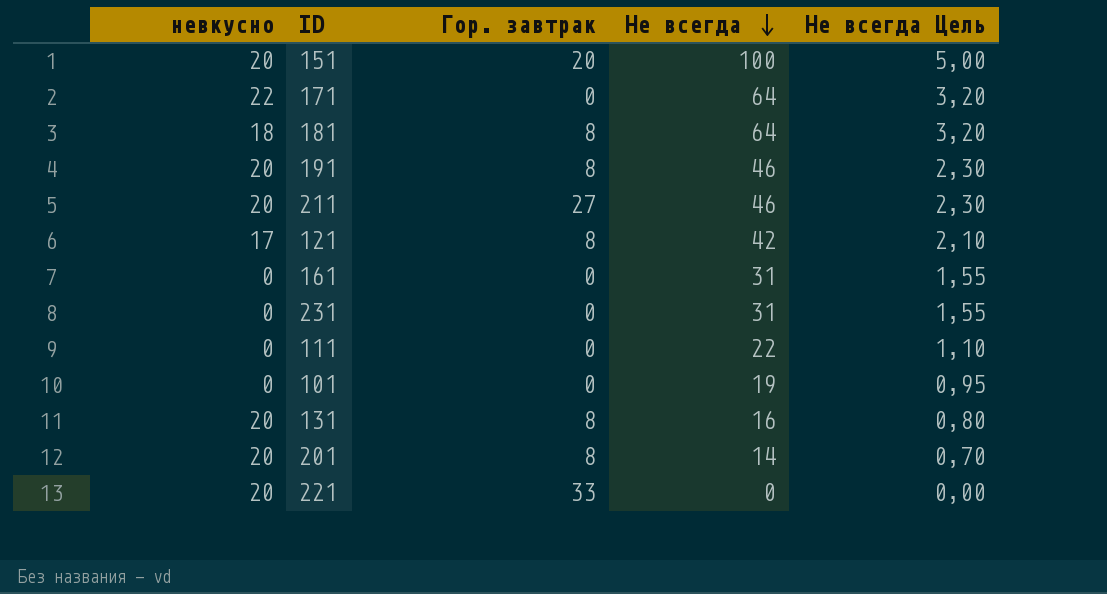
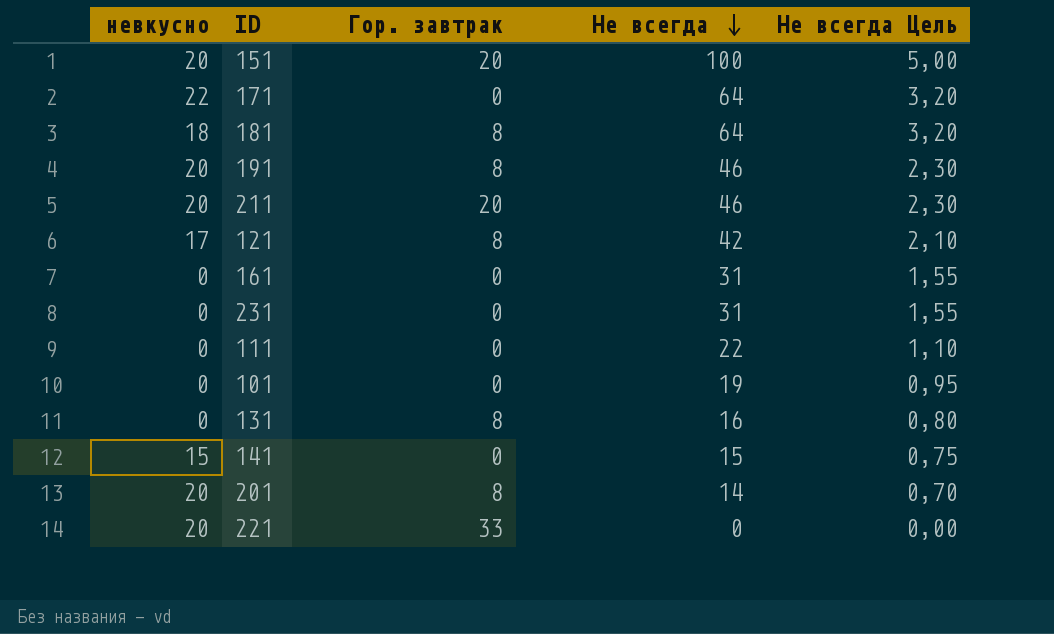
211 | Гор. завтрак: 27 -> 20
131 | невкусно: 20 -> 0
row 141: none -> 15 | 0 | 15 | 0,75

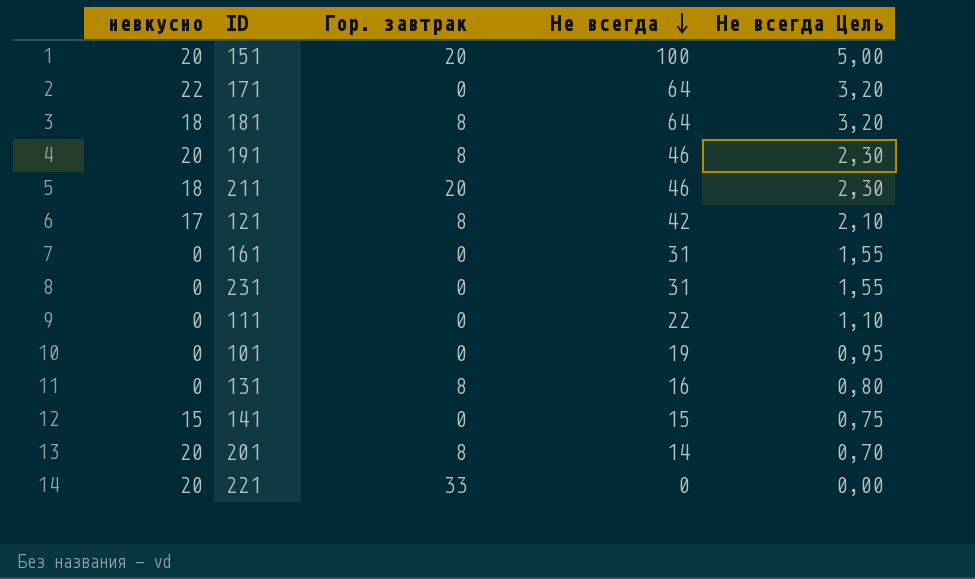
211 | невкусно: 20 -> 18

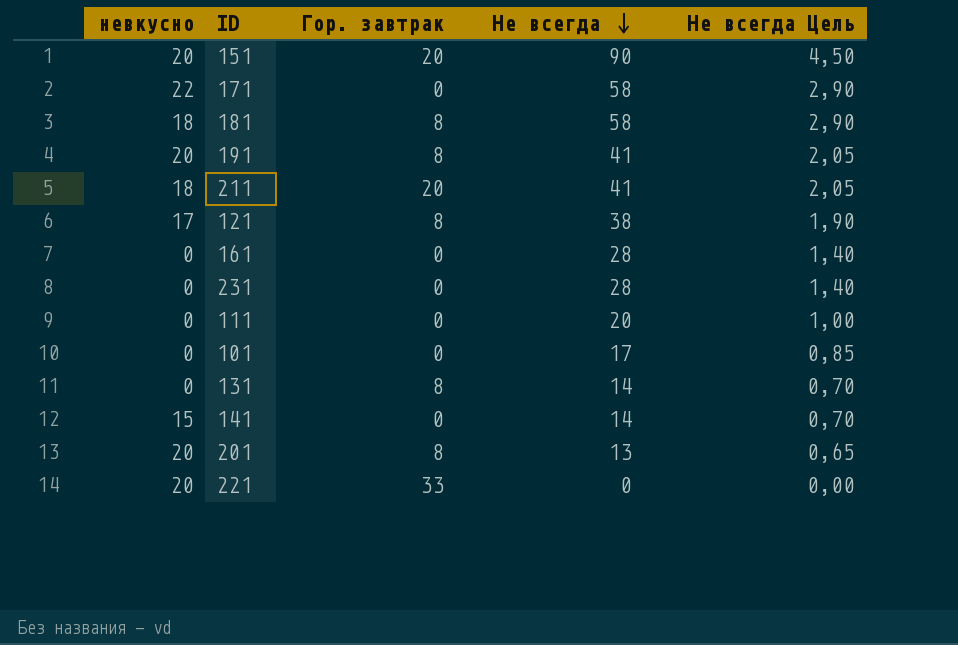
151 | Не всегда: 100 -> 90
151 | Не всегда Цель: 5,00 -> 4,50
171 | Не всегда: 64 -> 58
171 | Не всегда Цель: 3,20 -> 2,90
181 | Не всегда: 64 -> 58
181 | Не всегда Цель: 3,20 -> 2,90
191 | Не всегда: 46 -> 41
191 | Не всегда Цель: 2,30 -> 2,05
211 | Не всегда: 46 -> 41
211 | Не всегда Цель: 2,30 -> 2,05
121 | Не всегда: 42 -> 38
121 | Не всегда Цель: 2,10 -> 1,90
161 | Не всегда: 31 -> 28
161 | Не всегда Цель: 1,55 -> 1,40
231 | Не всегда: 31 -> 28
231 | Не всегда Цель: 1,55 -> 1,40
111 | Не всегда: 22 -> 20
111 | Не всегда Цель: 1,10 -> 1,00
101 | Не всегда: 19 -> 17
101 | Не всегда Цель: 0,95 -> 0,85
131 | Не всегда: 16 -> 14
131 | Не всегда Цель: 0,80 -> 0,70
141 | Не всегда: 15 -> 14
141 | Не всегда Цель: 0,75 -> 0,70
201 | Не всегда: 14 -> 13
201 | Не всегда Цель: 0,70 -> 0,65

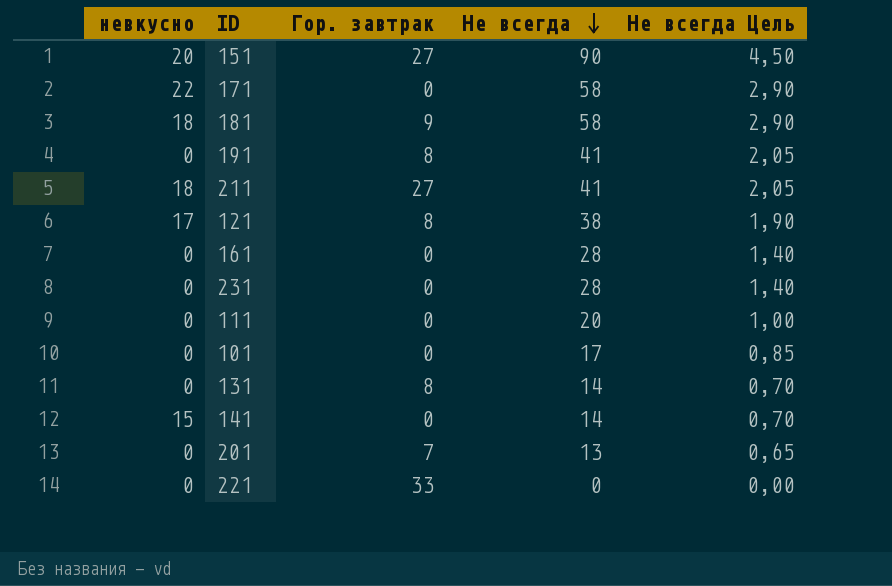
151 | Гор. завтрак: 20 -> 27
181 | Гор. завтрак: 8 -> 9
191 | невкусно: 20 -> 0
211 | Гор. завтрак: 20 -> 27
201 | невкусно: 20 -> 0
201 | Гор. завтрак: 8 -> 7
221 | невкусно: 20 -> 0

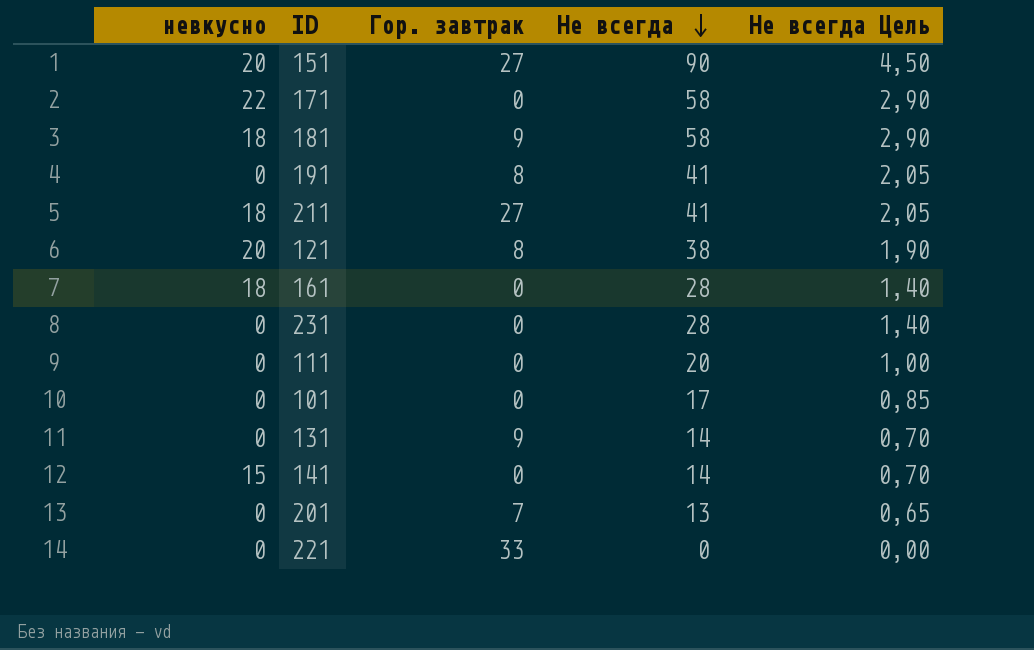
121 | невкусно: 17 -> 20
161 | невкусно: 0 -> 18
131 | Гор. завтрак: 8 -> 9

